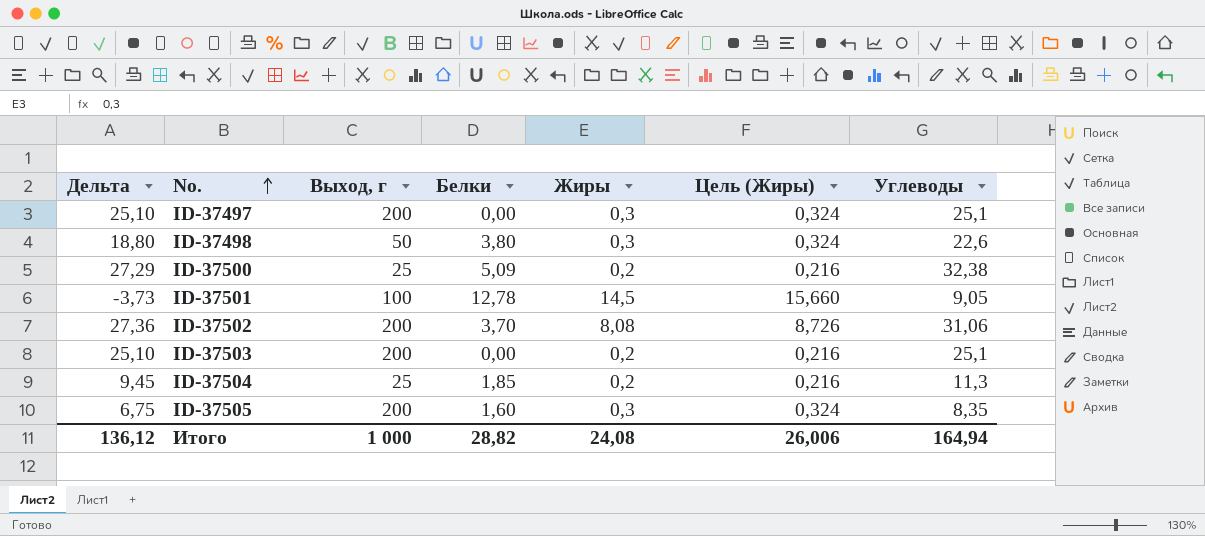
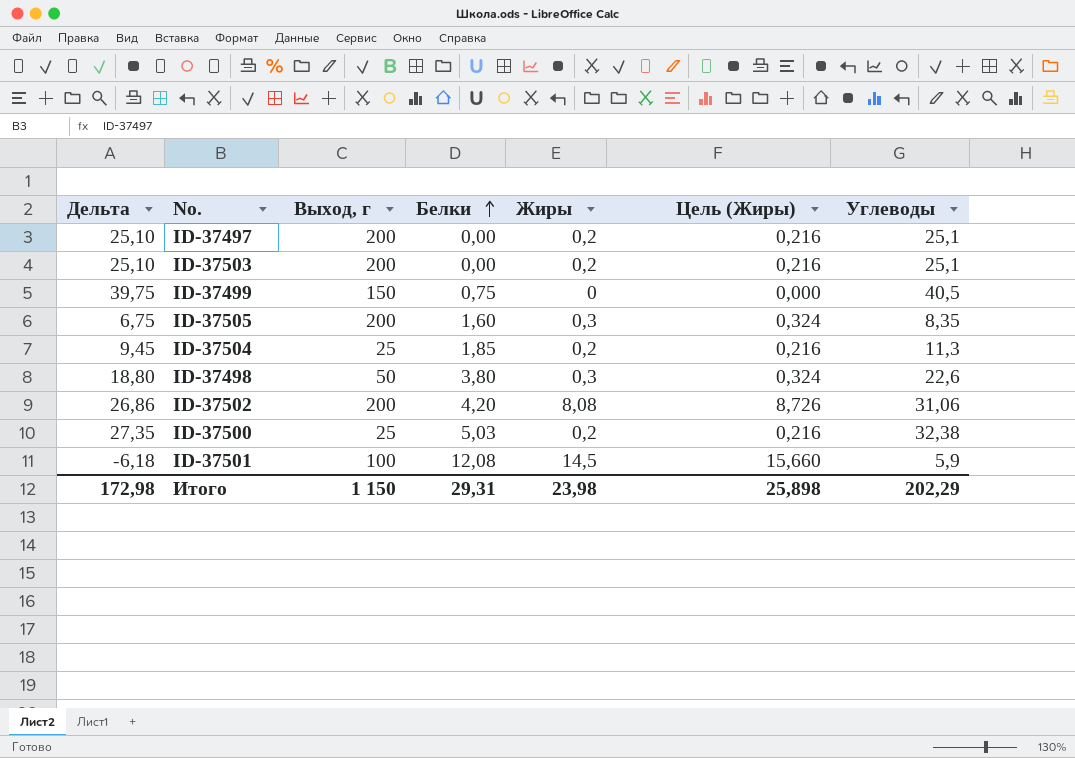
row order: No. ascending -> Белки ascending
ID-37497 | Жиры: 0,3 -> 0,2
ID-37497 | Цель (Жиры): 0,324 -> 0,216
row ID-37499: none -> 39,75 | 150 | 0,75 | 0 | 0,000 | 40,5
ID-37502 | Дельта: 27,36 -> 26,86
ID-37502 | Белки: 3,70 -> 4,20
ID-37500 | Дельта: 27,29 -> 27,35
ID-37500 | Белки: 5,09 -> 5,03
ID-37501 | Дельта: -3,73 -> -6,18
ID-37501 | Белки: 12,78 -> 12,08
ID-37501 | Углеводы: 9,05 -> 5,9
Итого | Дельта: 136,12 -> 172,98
Итого | Выход, г: 1 000 -> 1 150
Итого | Белки: 28,82 -> 29,31
Итого | Жиры: 24,08 -> 23,98
Итого | Цель (Жиры): 26,006 -> 25,898
Итого | Углеводы: 164,94 -> 202,29

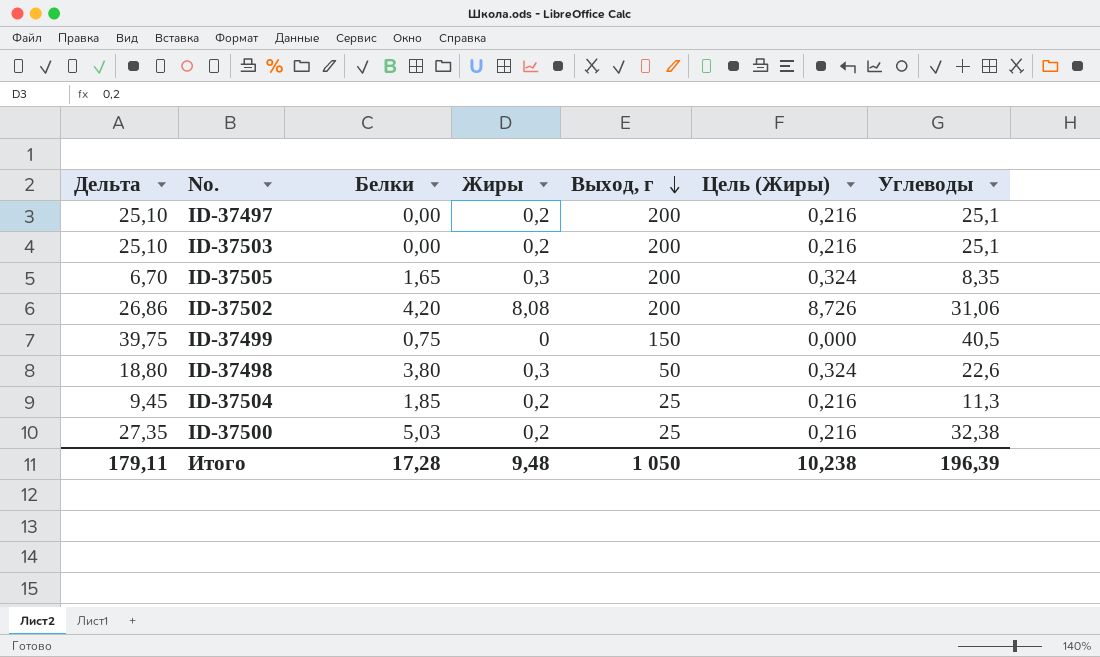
row order: Белки ascending -> Выход, г descending
column Выход, г | position: 3 -> 5
row ID-37501: -6,18 | 100 | 12,08 | 14,5 | 15,660 | 5,9 -> none
ID-37505 | Дельта: 6,75 -> 6,70
ID-37505 | Белки: 1,60 -> 1,65
Итого | Дельта: 172,98 -> 179,11
Итого | Белки: 29,31 -> 17,28
Итого | Жиры: 23,98 -> 9,48
Итого | Выход, г: 1 150 -> 1 050
Итого | Цель (Жиры): 25,898 -> 10,238
Итого | Углеводы: 202,29 -> 196,39

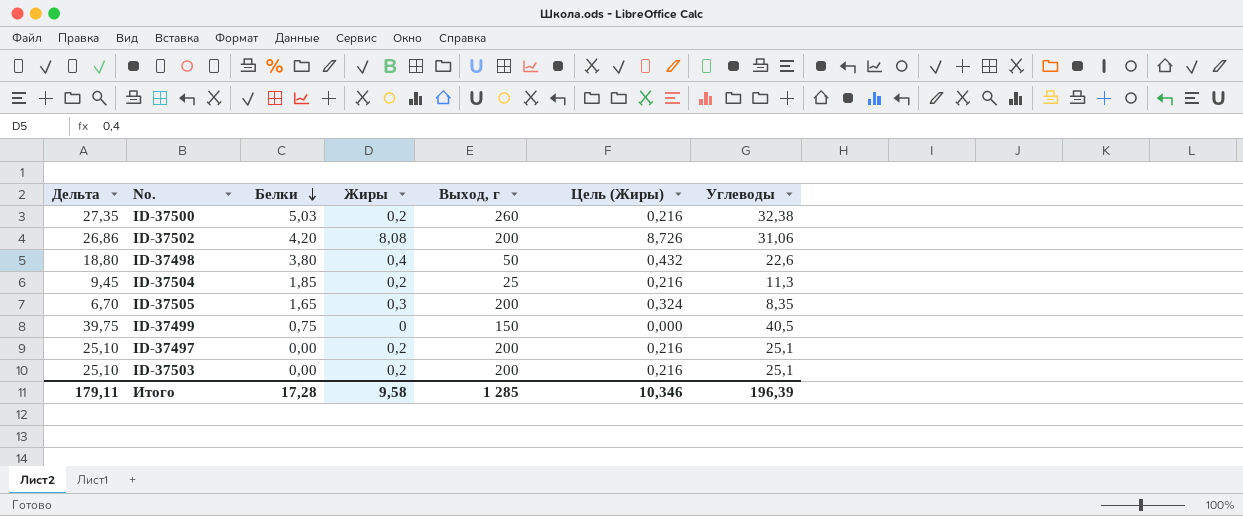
row order: Выход, г descending -> Белки descending
ID-37500 | Выход, г: 25 -> 260
ID-37498 | Жиры: 0,3 -> 0,4
ID-37498 | Цель (Жиры): 0,324 -> 0,432
Итого | Жиры: 9,48 -> 9,58
Итого | Выход, г: 1 050 -> 1 285
Итого | Цель (Жиры): 10,238 -> 10,346

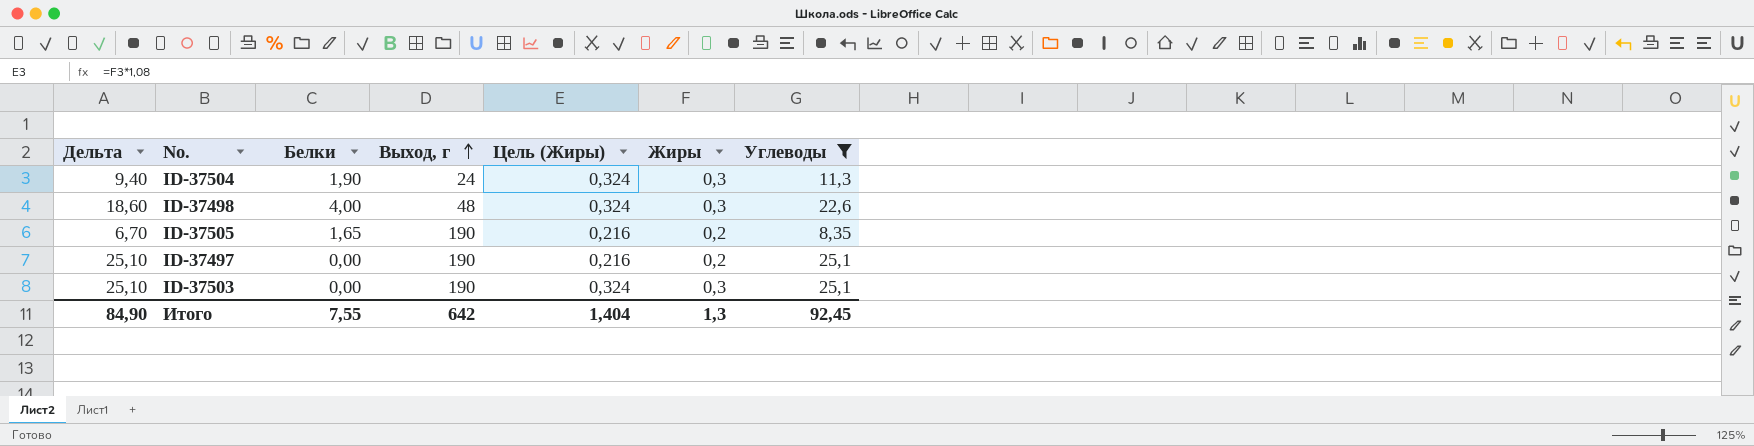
filter: none -> Углеводы <= 25,1
row order: Белки descending -> Выход, г ascending
column Жиры | position: 4 -> 6
ID-37504 | Дельта: 9,45 -> 9,40
ID-37504 | Белки: 1,85 -> 1,90
ID-37504 | Выход, г: 25 -> 24
ID-37504 | Цель (Жиры): 0,216 -> 0,324
ID-37504 | Жиры: 0,2 -> 0,3
ID-37498 | Дельта: 18,80 -> 18,60
ID-37498 | Белки: 3,80 -> 4,00
ID-37498 | Выход, г: 50 -> 48
ID-37498 | Цель (Жиры): 0,432 -> 0,324
ID-37498 | Жиры: 0,4 -> 0,3
ID-37505 | Выход, г: 200 -> 190
ID-37505 | Цель (Жиры): 0,324 -> 0,216
ID-37505 | Жиры: 0,3 -> 0,2
ID-37497 | Выход, г: 200 -> 190
ID-37503 | Выход, г: 200 -> 190
ID-37503 | Цель (Жиры): 0,216 -> 0,324
ID-37503 | Жиры: 0,2 -> 0,3
Итого | Дельта: 179,11 -> 84,90
Итого | Белки: 17,28 -> 7,55
Итого | Выход, г: 1 285 -> 642
Итого | Цель (Жиры): 10,346 -> 1,404
Итого | Жиры: 9,58 -> 1,3
Итого | Углеводы: 196,39 -> 92,45

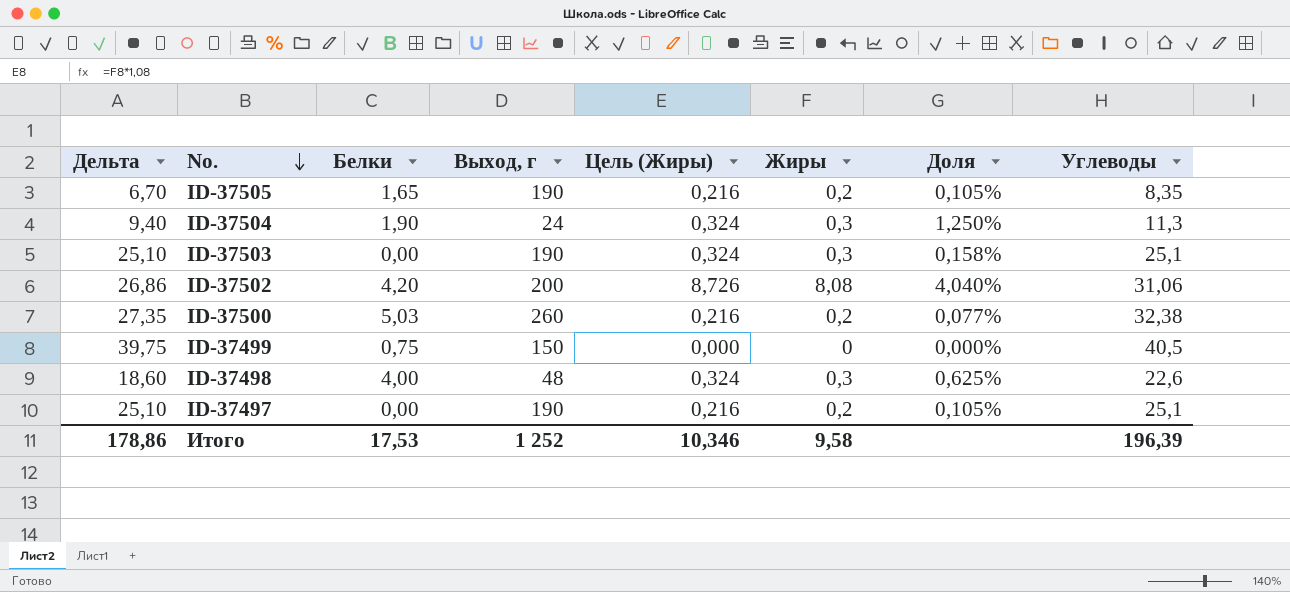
filter: Углеводы <= 25,1 -> none
row order: Выход, г ascending -> No. descending
column Доля | formula: none -> [Жиры] / [Выход, г]
Итого | Дельта: 84,90 -> 178,86
Итого | Белки: 7,55 -> 17,53
Итого | Выход, г: 642 -> 1 252
Итого | Цель (Жиры): 1,404 -> 10,346
Итого | Жиры: 1,3 -> 9,58
Итого | Углеводы: 92,45 -> 196,39

